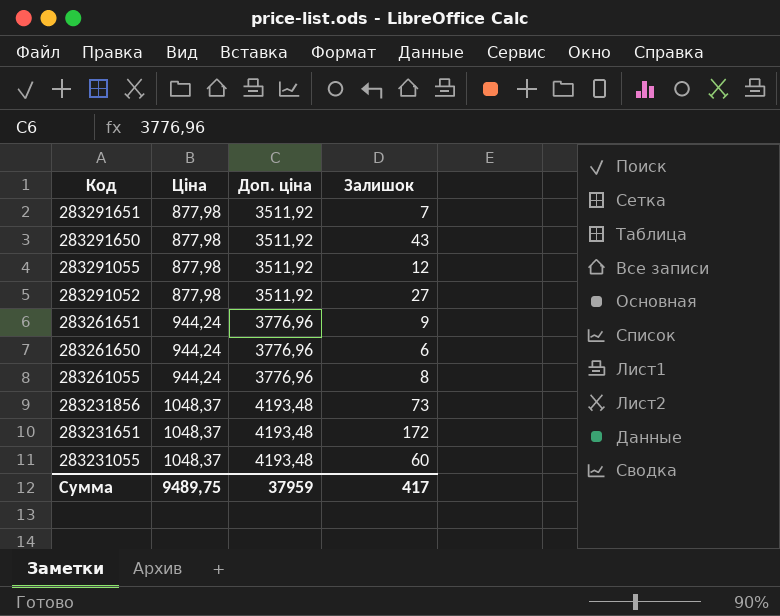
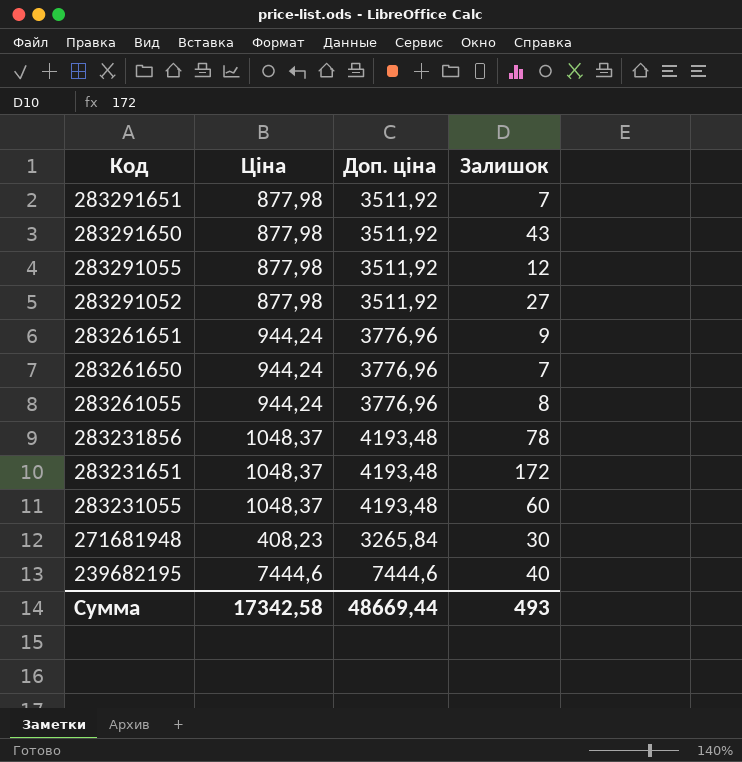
283261650 | Залишок: 6 -> 7
283231856 | Залишок: 73 -> 78
row 271681948: none -> 408,23 | 3265,84 | 30
row 239682195: none -> 7444,6 | 7444,6 | 40
Сумма | Ціна: 9489,75 -> 17342,58
Сумма | Доп. ціна: 37959 -> 48669,44
Сумма | Залишок: 417 -> 493

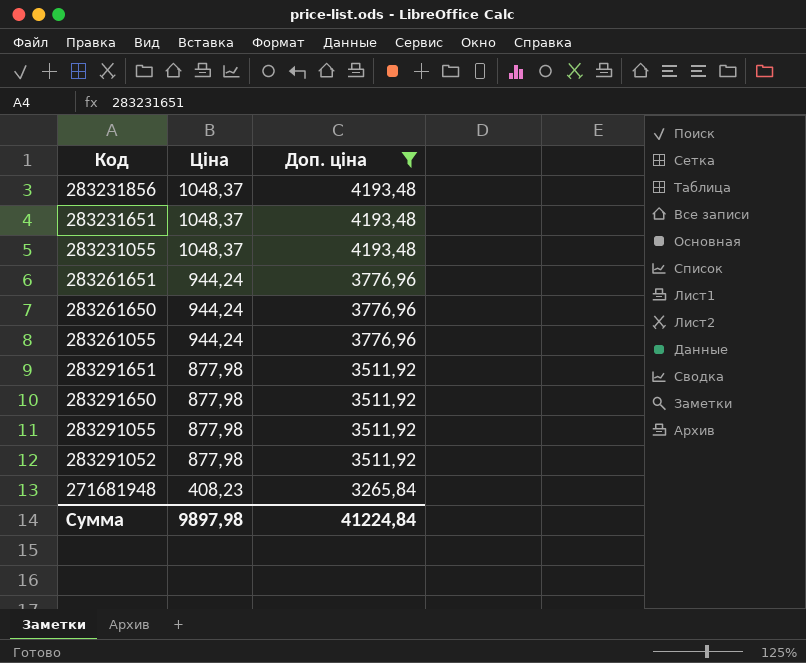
filter: none -> Доп. ціна != 7444,6
row order: Код descending -> Ціна descending
column Залишок | position: 4 -> none
Сумма | Ціна: 17342,58 -> 9897,98
Сумма | Доп. ціна: 48669,44 -> 41224,84

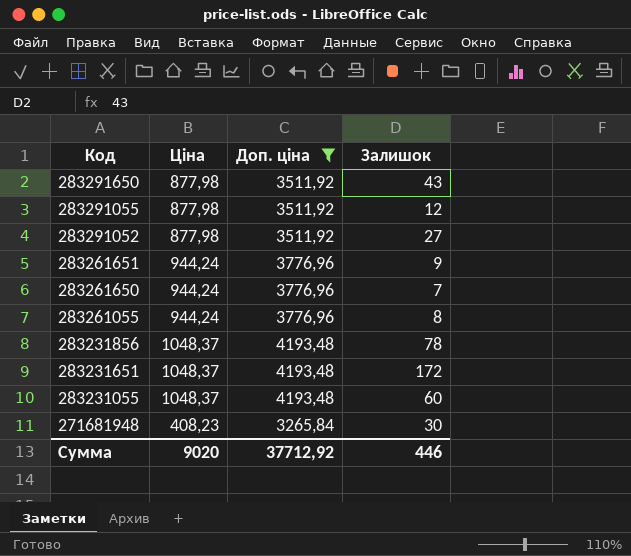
row order: Ціна descending -> Код descending
column Залишок | position: none -> 4
row 283291651: 877,98 | 3511,92 -> none
Сумма | Ціна: 9897,98 -> 9020
Сумма | Доп. ціна: 41224,84 -> 37712,92

